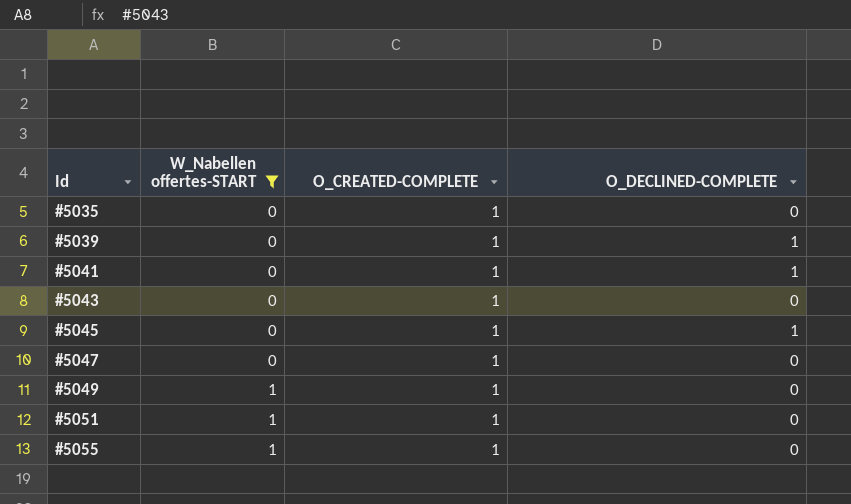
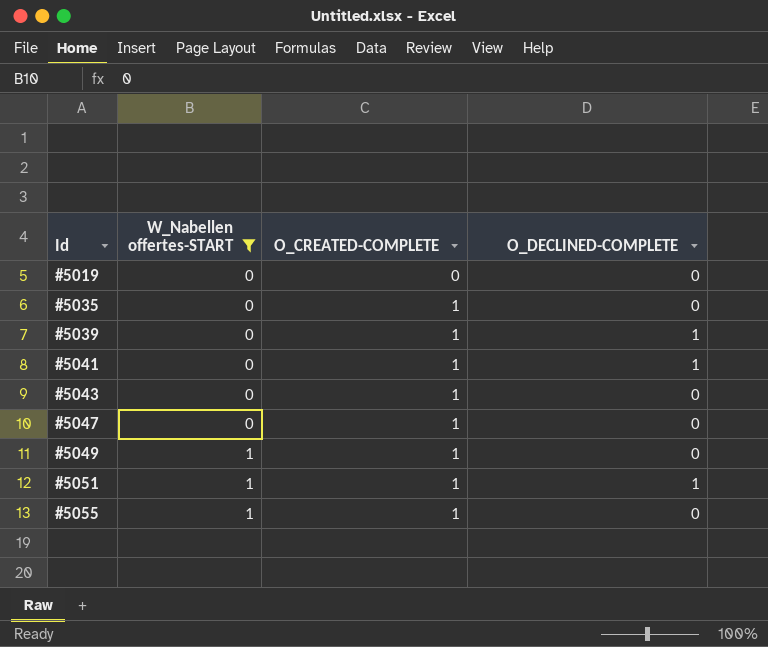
row #5045: 0 | 1 | 1 -> none
row #5019: none -> 0 | 0 | 0
#5051 | O_DECLINED-COMPLETE: 0 -> 1

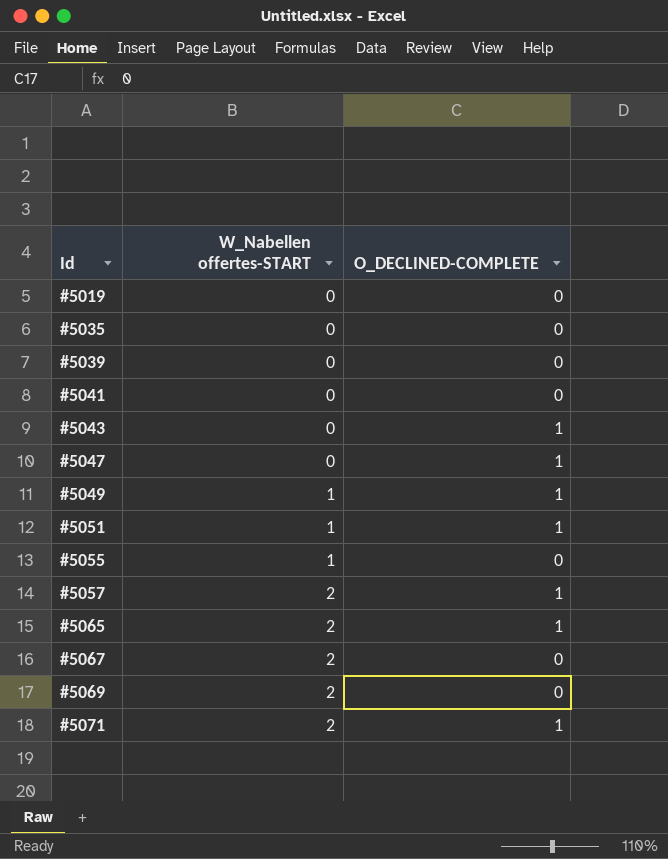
filter: W_Nabellen offertes-START != 2 -> none
column O_CREATED-COMPLETE | position: 3 -> none
#5039 | O_DECLINED-COMPLETE: 1 -> 0
#5041 | O_DECLINED-COMPLETE: 1 -> 0
#5043 | O_DECLINED-COMPLETE: 0 -> 1
#5047 | O_DECLINED-COMPLETE: 0 -> 1
#5049 | O_DECLINED-COMPLETE: 0 -> 1

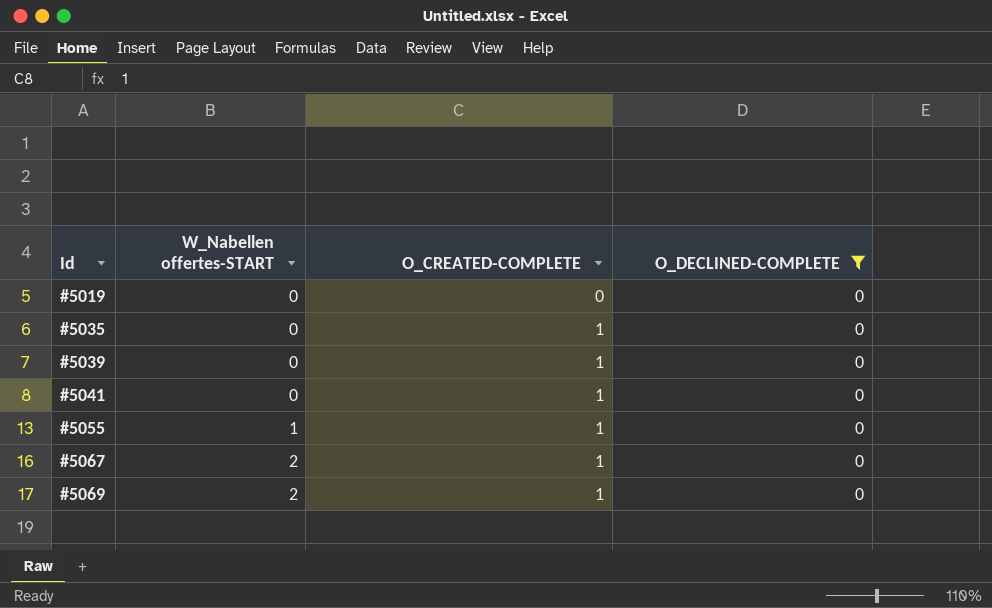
filter: none -> O_DECLINED-COMPLETE = 0
column O_CREATED-COMPLETE | position: none -> 3

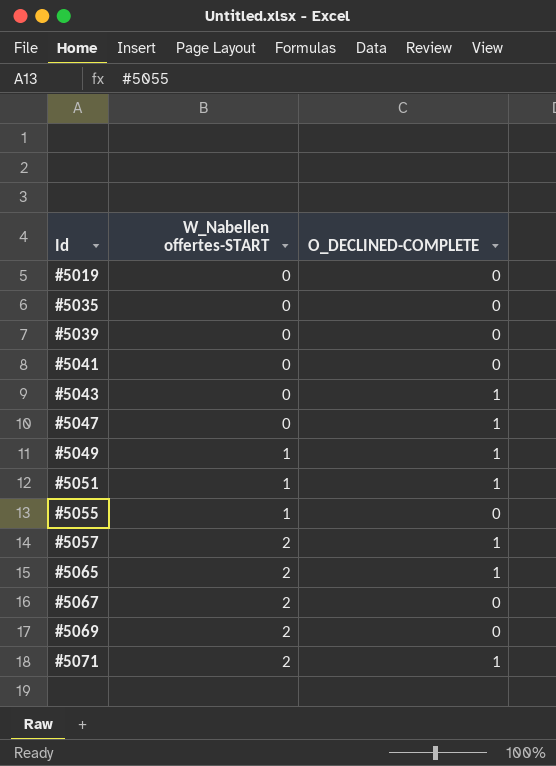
filter: O_DECLINED-COMPLETE = 0 -> none
column O_CREATED-COMPLETE | position: 3 -> none

